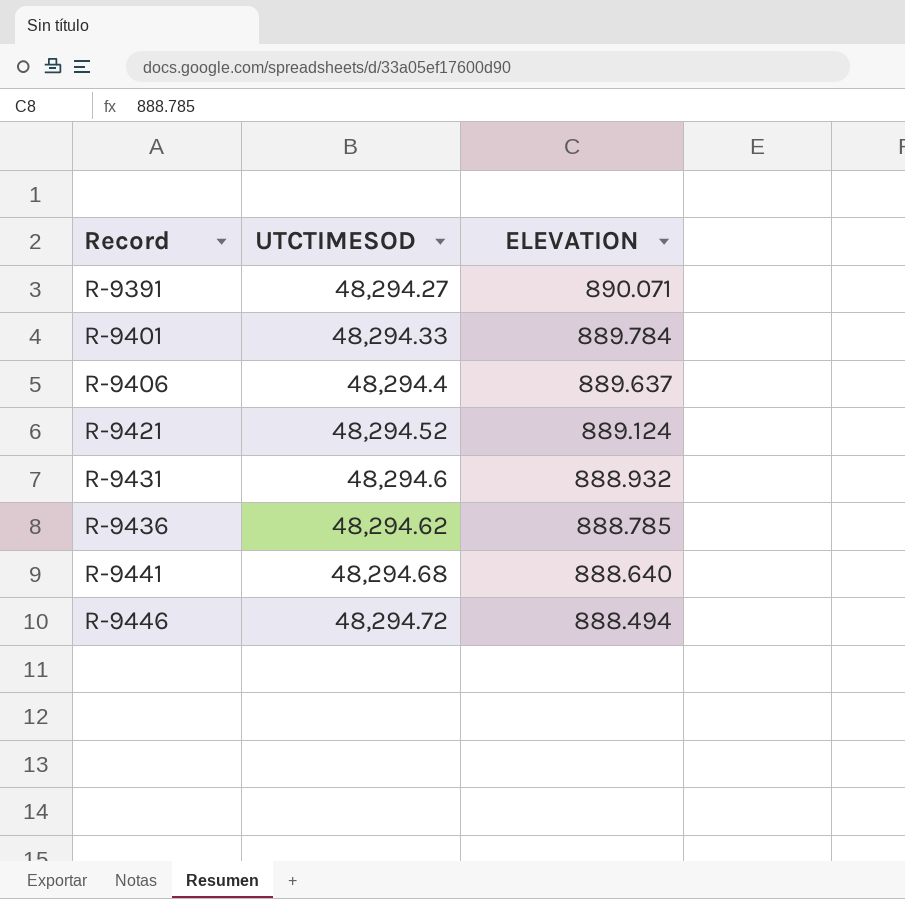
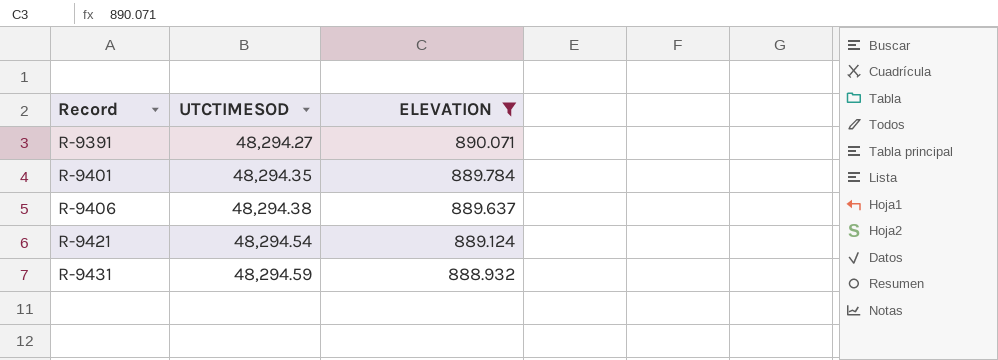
filter: none -> ELEVATION >= 888.932
R-9401 | UTCTIMESOD: 48,294.33 -> 48,294.35
R-9406 | UTCTIMESOD: 48,294.4 -> 48,294.38
R-9421 | UTCTIMESOD: 48,294.52 -> 48,294.54
R-9431 | UTCTIMESOD: 48,294.6 -> 48,294.59

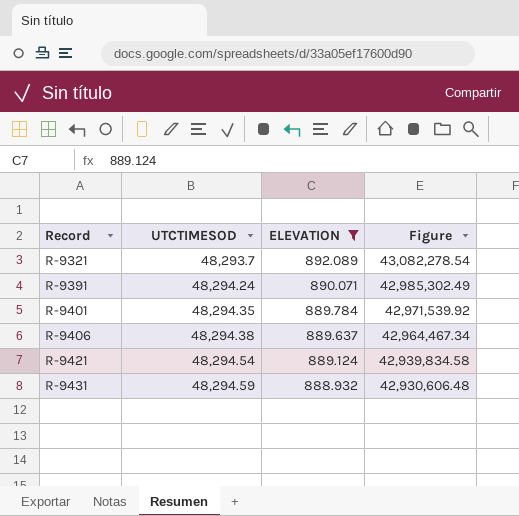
column Figure | formula: none -> [UTCTIMESOD] * [ELEVATION]
row R-9321: none -> 48,293.7 | 892.089 | 43,082,278.54
R-9391 | UTCTIMESOD: 48,294.27 -> 48,294.24

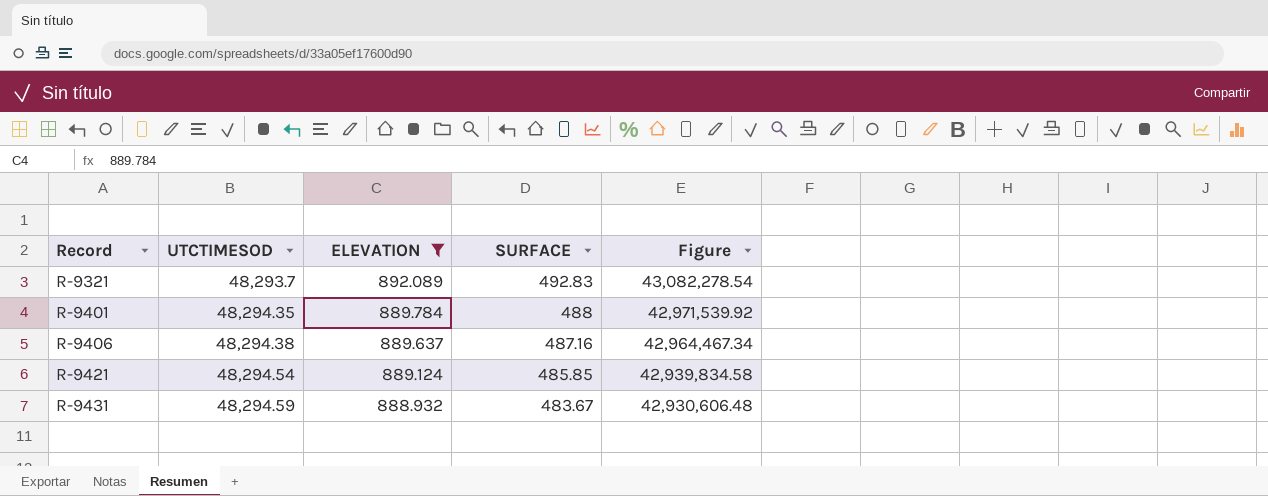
column SURFACE | position: none -> 4
row R-9391: 48,294.24 | 890.071 | 42,985,302.49 -> none

